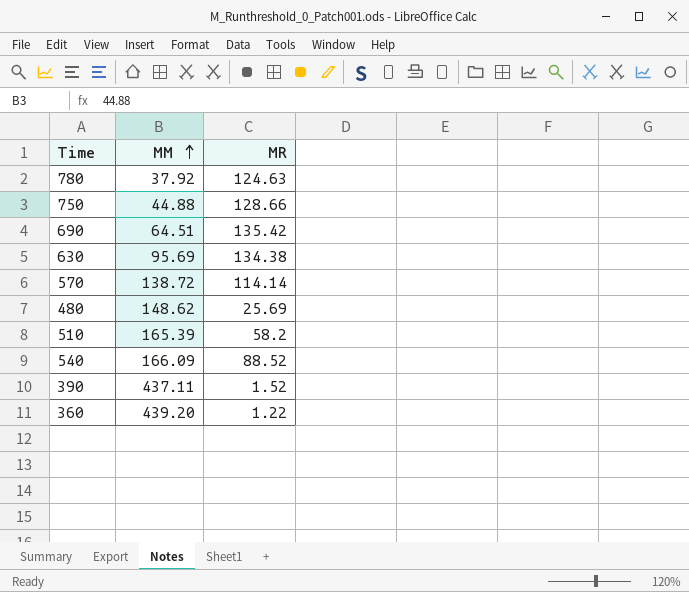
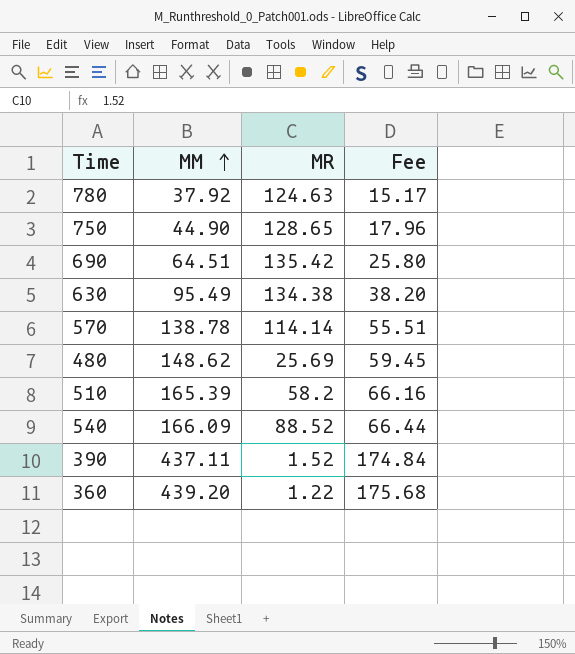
column Fee | formula: none -> [MM] * 0.4
750 | MM: 44.88 -> 44.90
750 | MR: 128.66 -> 128.65
630 | MM: 95.69 -> 95.49
570 | MM: 138.72 -> 138.78

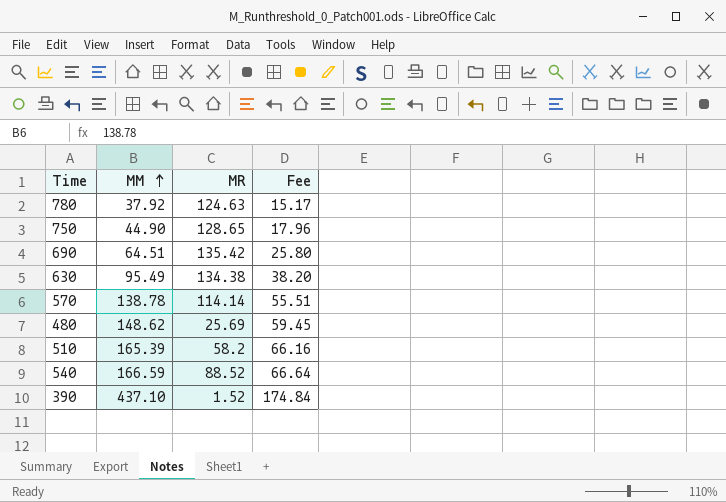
row 360: 439.20 | 1.22 | 175.68 -> none
540 | MM: 166.09 -> 166.59
540 | Fee: 66.44 -> 66.64
390 | MM: 437.11 -> 437.10

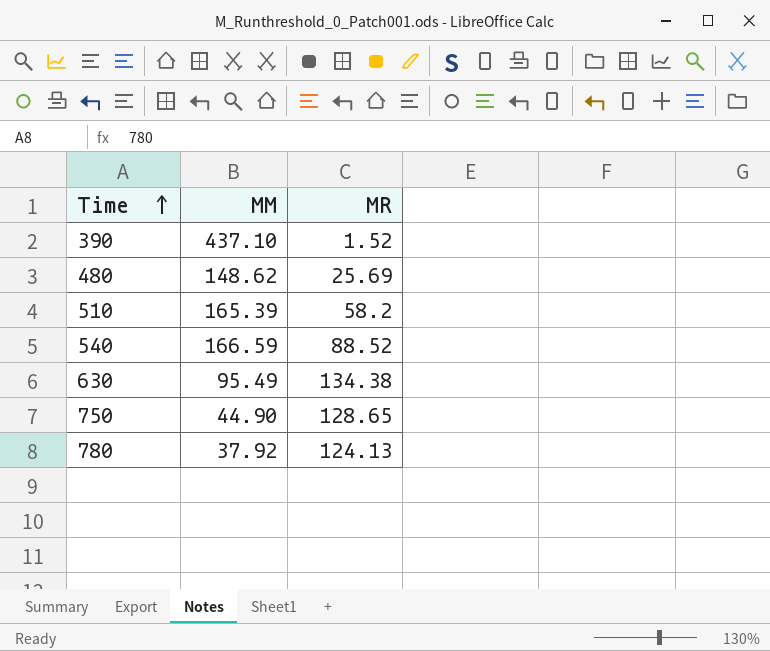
row order: MM ascending -> Time ascending
column Fee | formula: [MM] * 0.4 -> none
row 690: 64.51 | 135.42 | 25.80 -> none
row 570: 138.78 | 114.14 | 55.51 -> none
780 | MR: 124.63 -> 124.13

